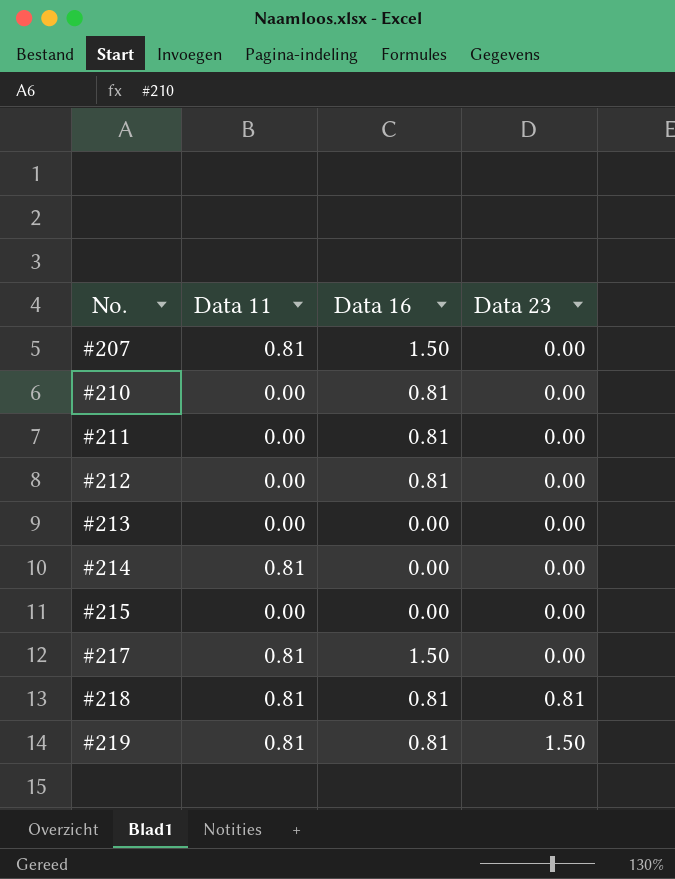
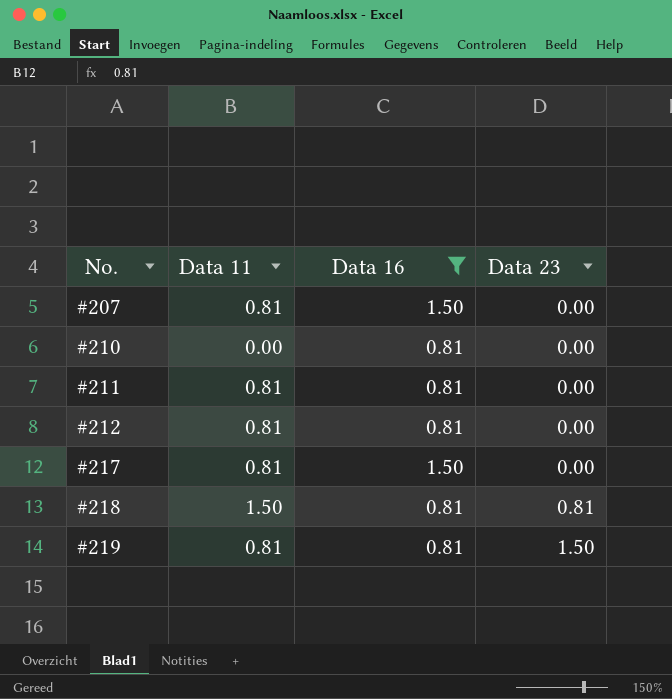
filter: none -> Data 16 != 0.00
#211 | Data 11: 0.00 -> 0.81
#212 | Data 11: 0.00 -> 0.81
#218 | Data 11: 0.81 -> 1.50

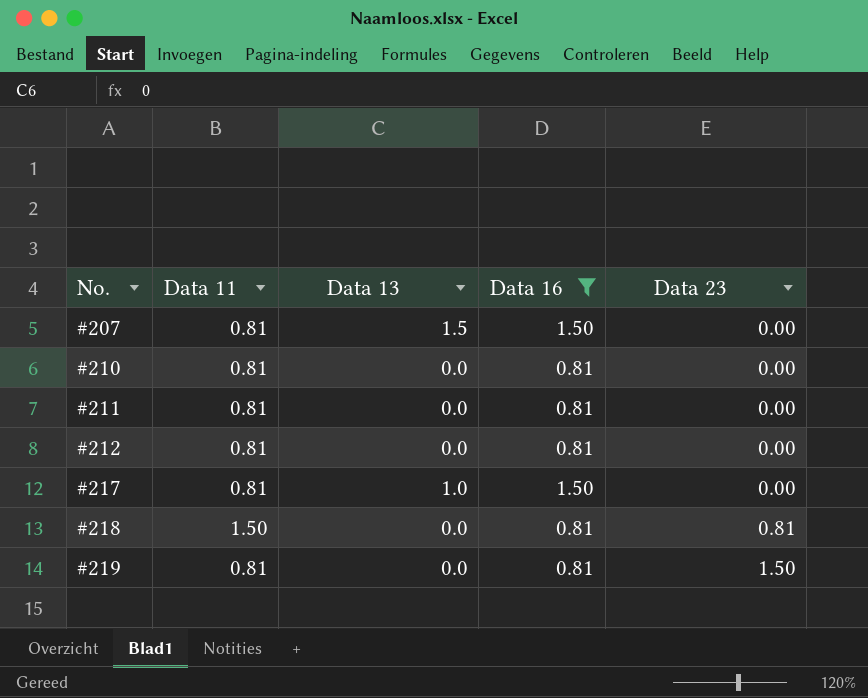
column Data 13 | position: none -> 3
#210 | Data 11: 0.00 -> 0.81

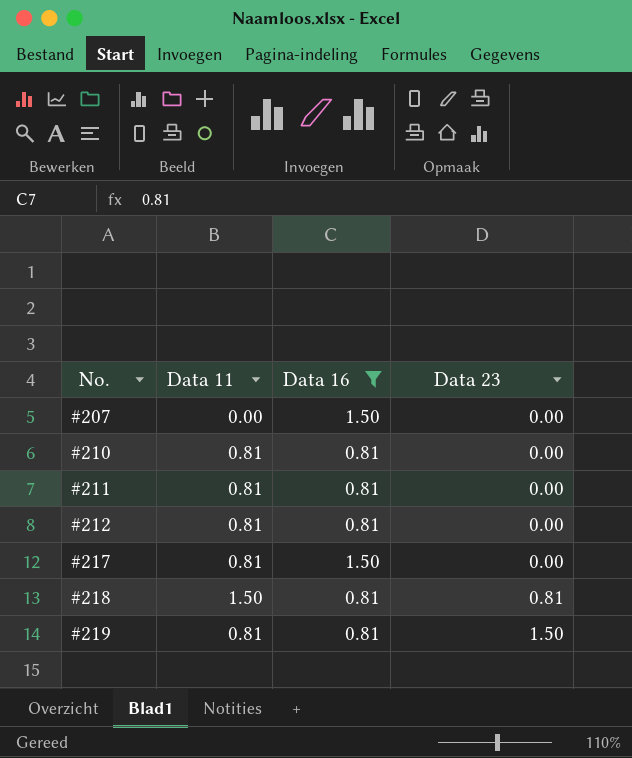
column Data 13 | position: 3 -> none
#207 | Data 11: 0.81 -> 0.00

